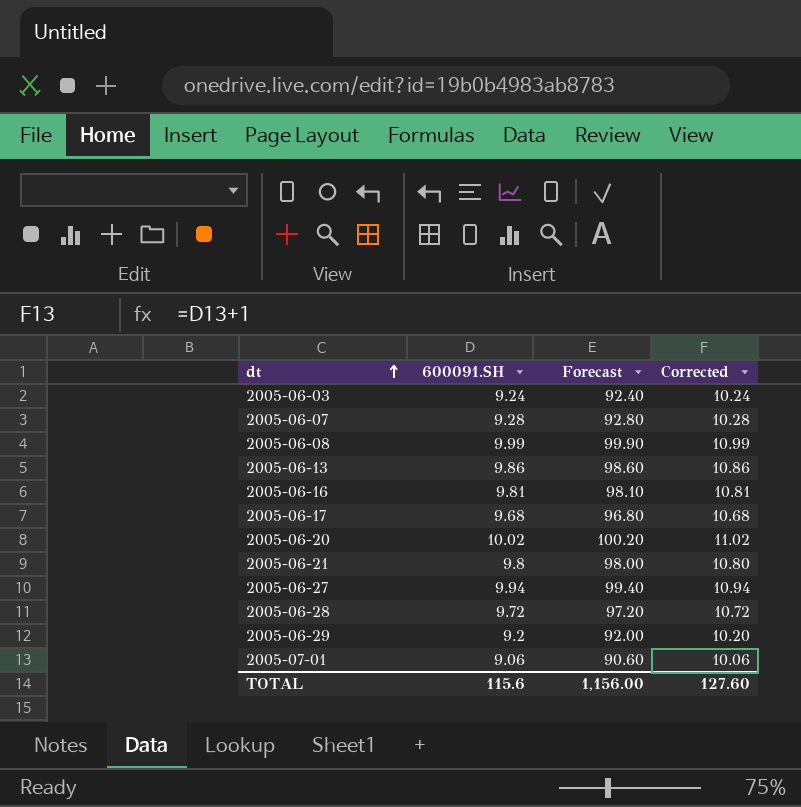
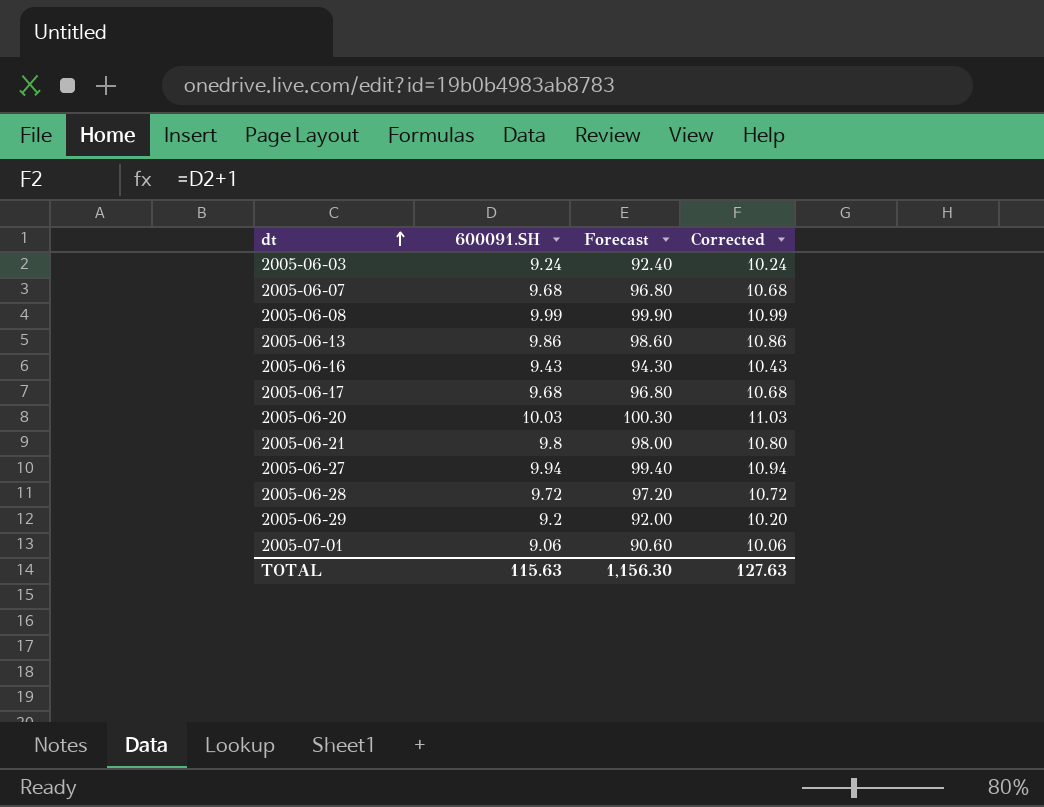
2005-06-07 | 600091.SH: 9.28 -> 9.68
2005-06-07 | Forecast: 92.80 -> 96.80
2005-06-07 | Corrected: 10.28 -> 10.68
2005-06-16 | 600091.SH: 9.81 -> 9.43
2005-06-16 | Forecast: 98.10 -> 94.30
2005-06-16 | Corrected: 10.81 -> 10.43
2005-06-20 | 600091.SH: 10.02 -> 10.03
2005-06-20 | Forecast: 100.20 -> 100.30
2005-06-20 | Corrected: 11.02 -> 11.03
TOTAL | 600091.SH: 115.6 -> 115.63
TOTAL | Forecast: 1,156.00 -> 1,156.30
TOTAL | Corrected: 127.60 -> 127.63

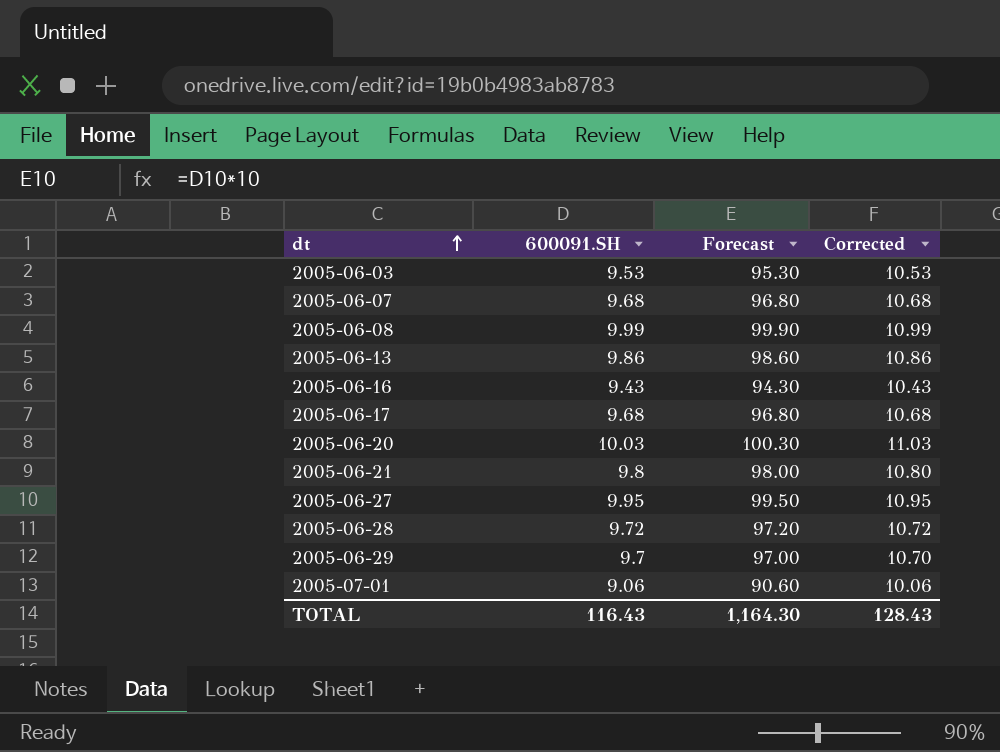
2005-06-03 | 600091.SH: 9.24 -> 9.53
2005-06-03 | Forecast: 92.40 -> 95.30
2005-06-03 | Corrected: 10.24 -> 10.53
2005-06-27 | 600091.SH: 9.94 -> 9.95
2005-06-27 | Forecast: 99.40 -> 99.50
2005-06-27 | Corrected: 10.94 -> 10.95
2005-06-29 | 600091.SH: 9.2 -> 9.7
2005-06-29 | Forecast: 92.00 -> 97.00
2005-06-29 | Corrected: 10.20 -> 10.70
TOTAL | 600091.SH: 115.63 -> 116.43
TOTAL | Forecast: 1,156.30 -> 1,164.30
TOTAL | Corrected: 127.63 -> 128.43

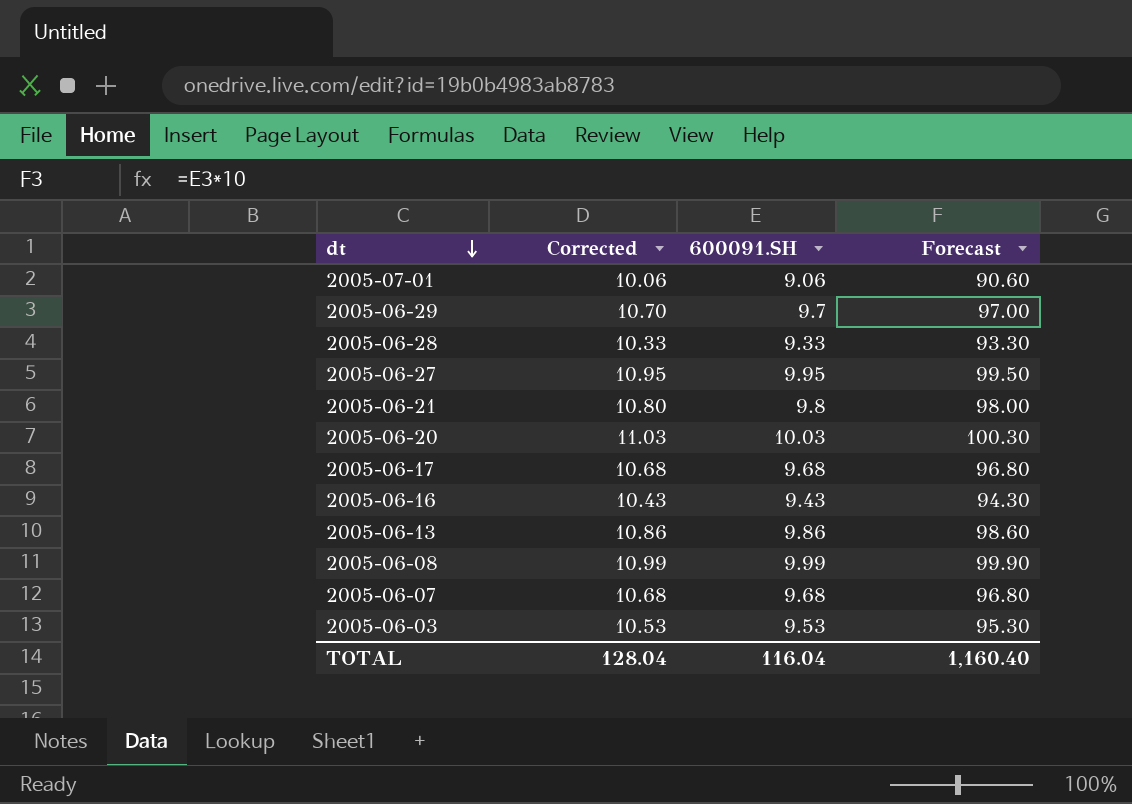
row order: dt ascending -> dt descending
column Corrected | position: 4 -> 2
2005-06-28 | Corrected: 10.72 -> 10.33
2005-06-28 | 600091.SH: 9.72 -> 9.33
2005-06-28 | Forecast: 97.20 -> 93.30
TOTAL | Corrected: 128.43 -> 128.04
TOTAL | 600091.SH: 116.43 -> 116.04
TOTAL | Forecast: 1,164.30 -> 1,160.40

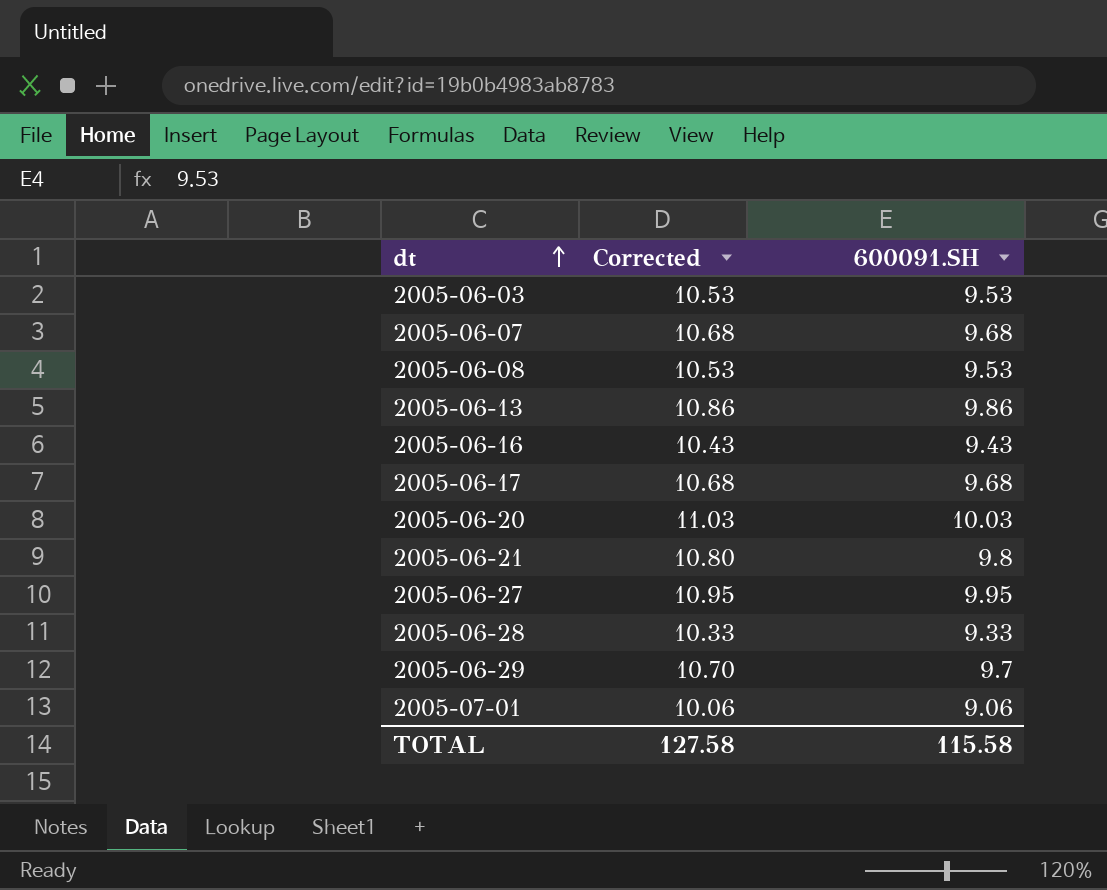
row order: dt descending -> dt ascending
column Forecast | formula: [600091.SH] * 10 -> none
2005-06-08 | Corrected: 10.99 -> 10.53
2005-06-08 | 600091.SH: 9.99 -> 9.53
TOTAL | Corrected: 128.04 -> 127.58
TOTAL | 600091.SH: 116.04 -> 115.58

